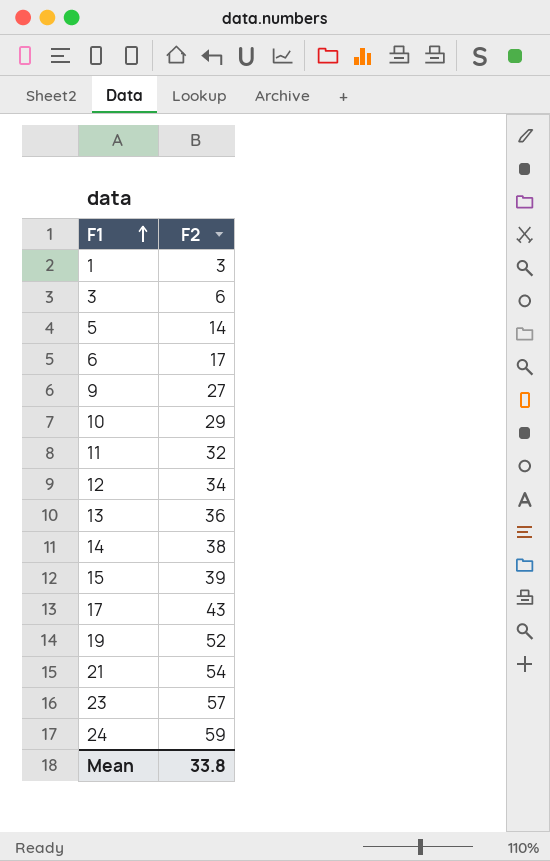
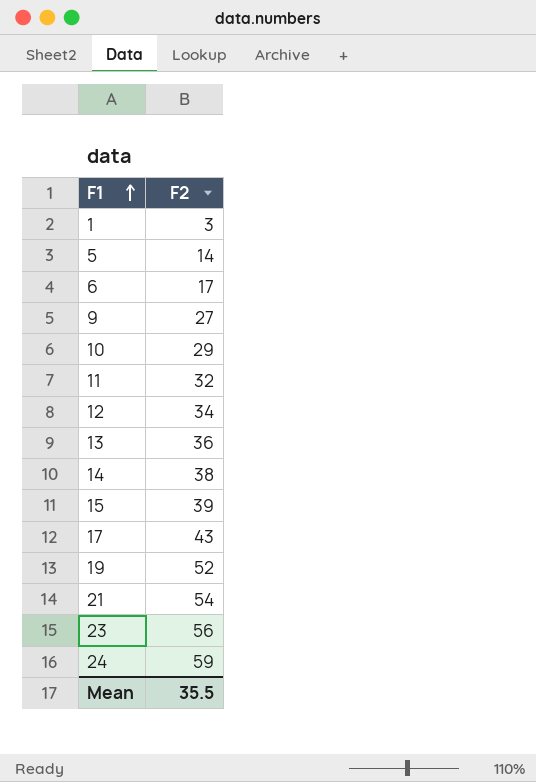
row 3: 6 -> none
23 | F2: 57 -> 56
Mean | F2: 33.8 -> 35.5

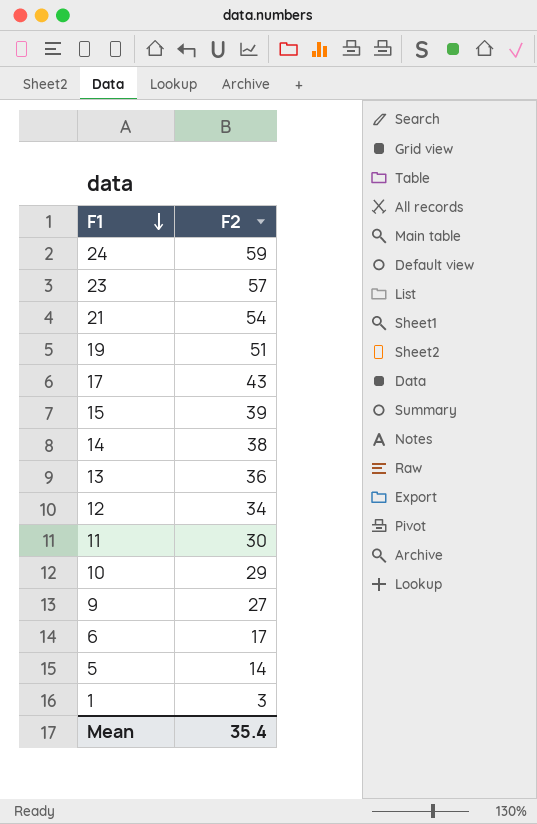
row order: F1 ascending -> F1 descending
23 | F2: 56 -> 57
19 | F2: 52 -> 51
11 | F2: 32 -> 30
Mean | F2: 35.5 -> 35.4

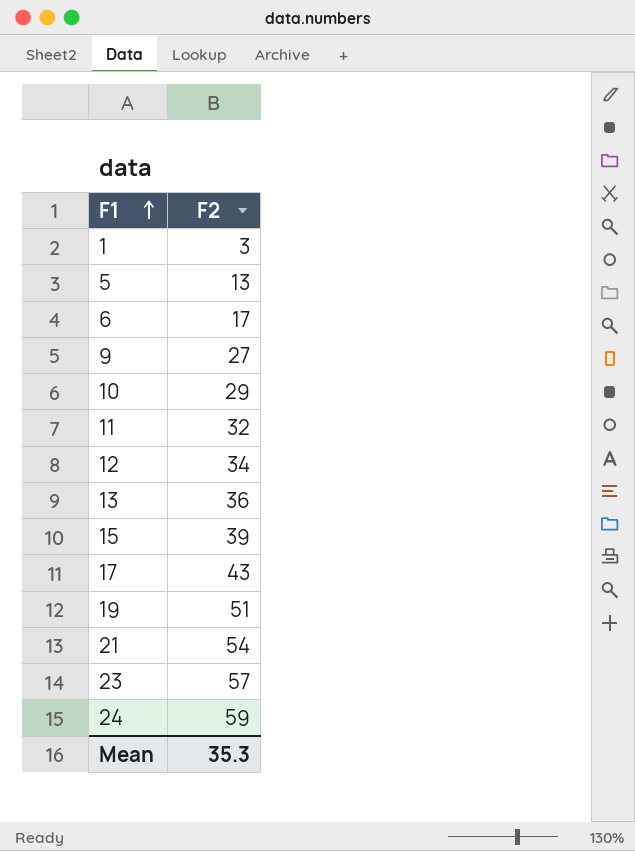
row order: F1 descending -> F1 ascending
row 14: 38 -> none
5 | F2: 14 -> 13
11 | F2: 30 -> 32
Mean | F2: 35.4 -> 35.3

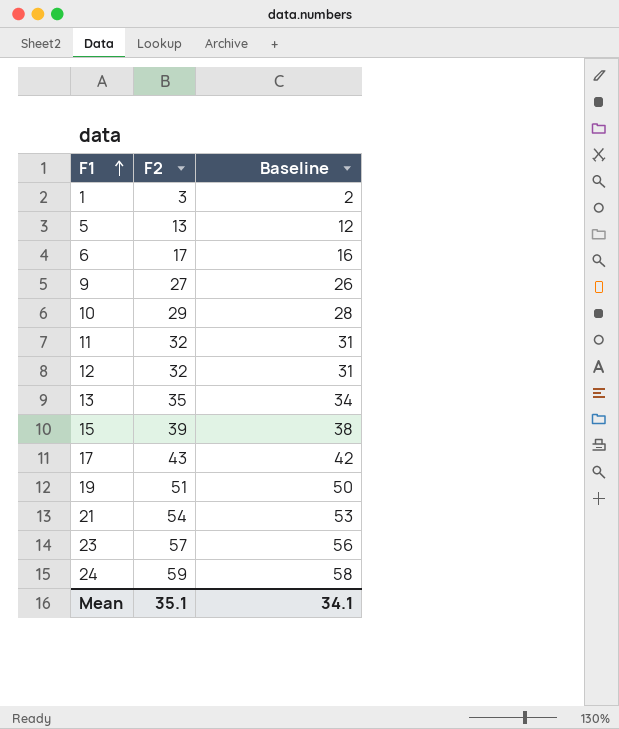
column Baseline | formula: none -> [F2] - 1
12 | F2: 34 -> 32
13 | F2: 36 -> 35
Mean | F2: 35.3 -> 35.1

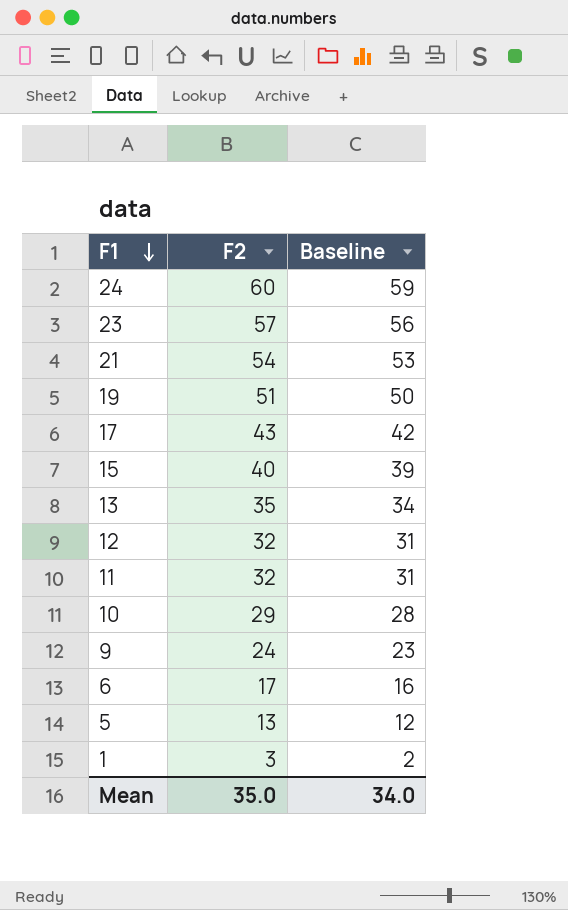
row order: F1 ascending -> F1 descending
24 | F2: 59 -> 60
24 | Baseline: 58 -> 59
15 | F2: 39 -> 40
15 | Baseline: 38 -> 39
9 | F2: 27 -> 24
9 | Baseline: 26 -> 23
Mean | F2: 35.1 -> 35.0
Mean | Baseline: 34.1 -> 34.0

